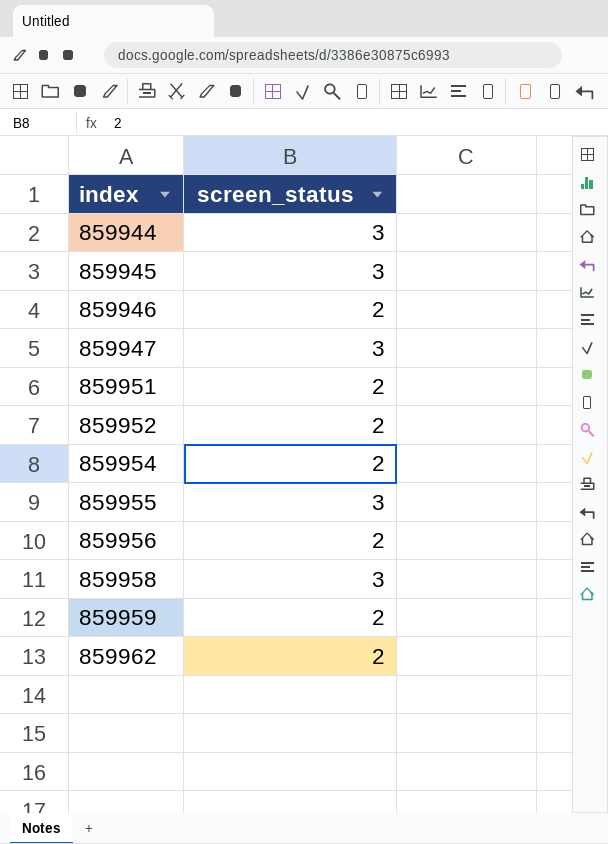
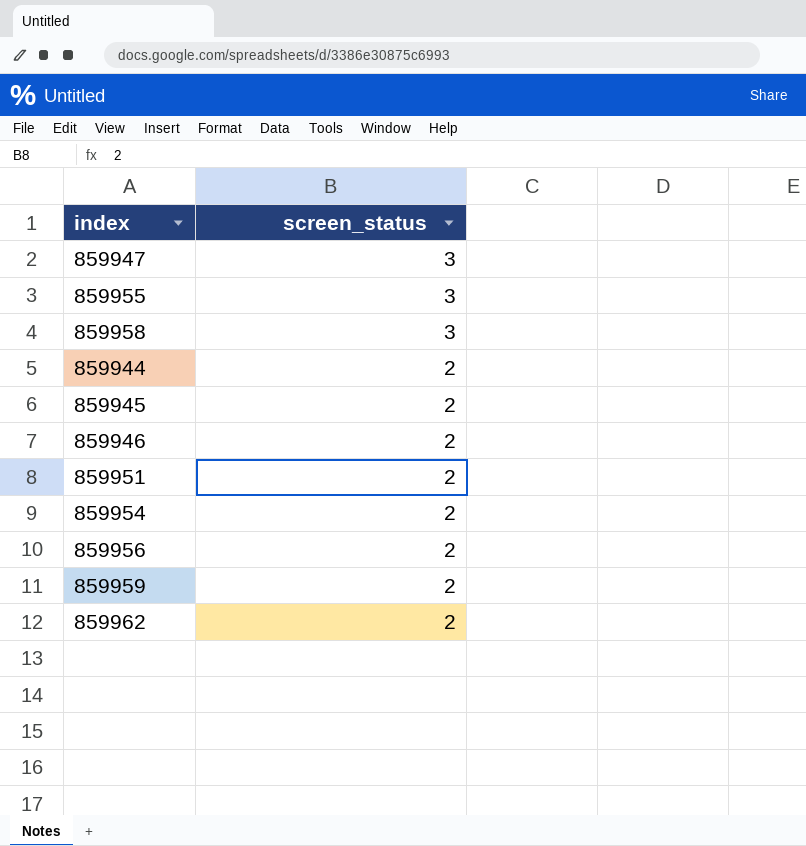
row order: index ascending -> screen_status descending
row 859952: 2 -> none
859944 | screen_status: 3 -> 2
859945 | screen_status: 3 -> 2

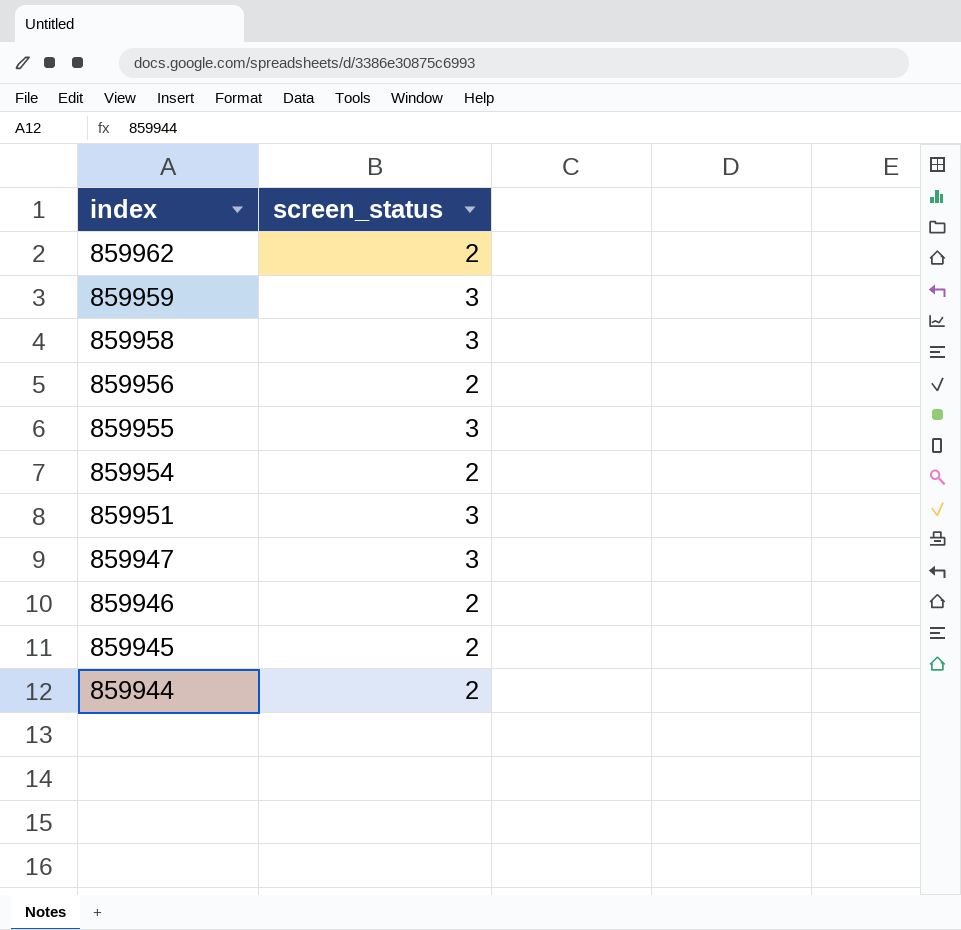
row order: screen_status descending -> index descending
859959 | screen_status: 2 -> 3
859951 | screen_status: 2 -> 3

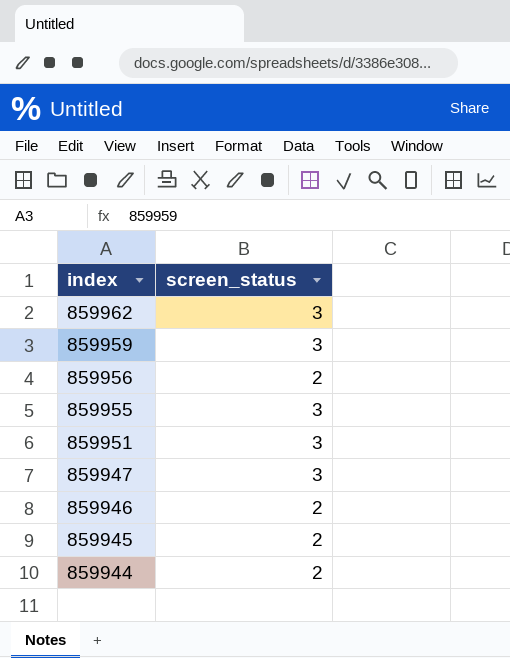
row 859958: 3 -> none
row 859954: 2 -> none
859962 | screen_status: 2 -> 3

